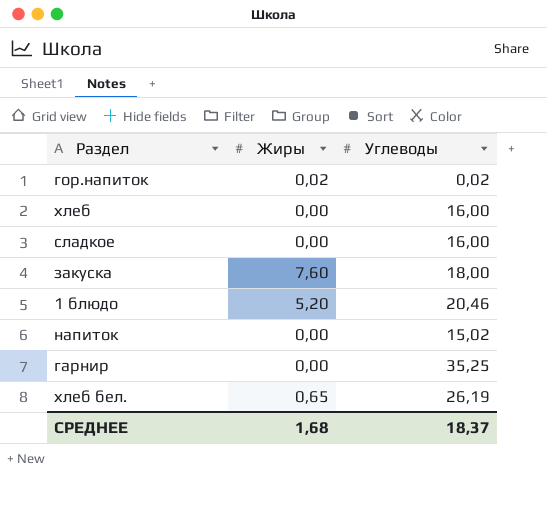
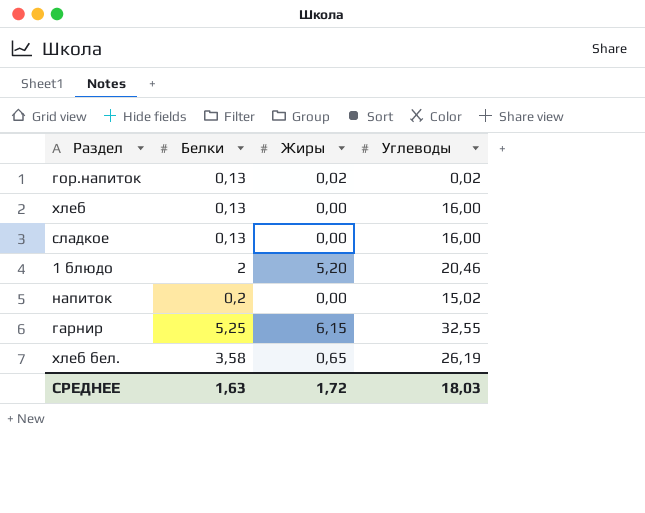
column Белки | position: none -> 2
row закуска: 7,60 | 18,00 -> none
гарнир | Жиры: 0,00 -> 6,15
гарнир | Углеводы: 35,25 -> 32,55
СРЕДНЕЕ | Жиры: 1,68 -> 1,72
СРЕДНЕЕ | Углеводы: 18,37 -> 18,03

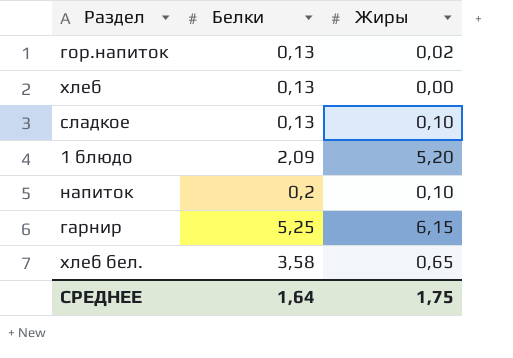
column Углеводы | position: 4 -> none
сладкое | Жиры: 0,00 -> 0,10
1 блюдо | Белки: 2 -> 2,09
напиток | Жиры: 0,00 -> 0,10
СРЕДНЕЕ | Белки: 1,63 -> 1,64
СРЕДНЕЕ | Жиры: 1,72 -> 1,75

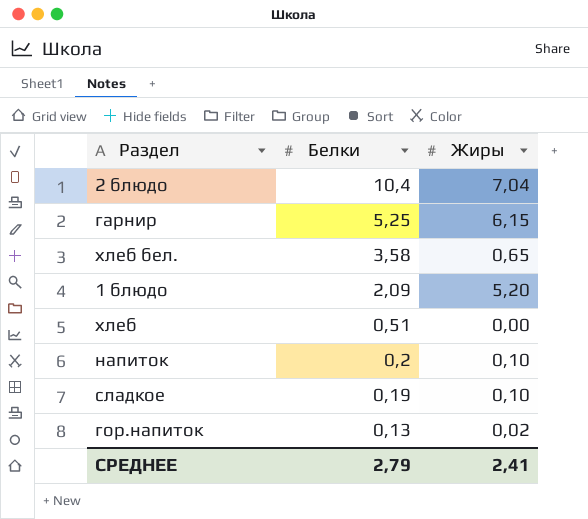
row order: none -> Белки descending
row 2 блюдо: none -> 10,4 | 7,04
хлеб | Белки: 0,13 -> 0,51
сладкое | Белки: 0,13 -> 0,19
СРЕДНЕЕ | Белки: 1,64 -> 2,79
СРЕДНЕЕ | Жиры: 1,75 -> 2,41

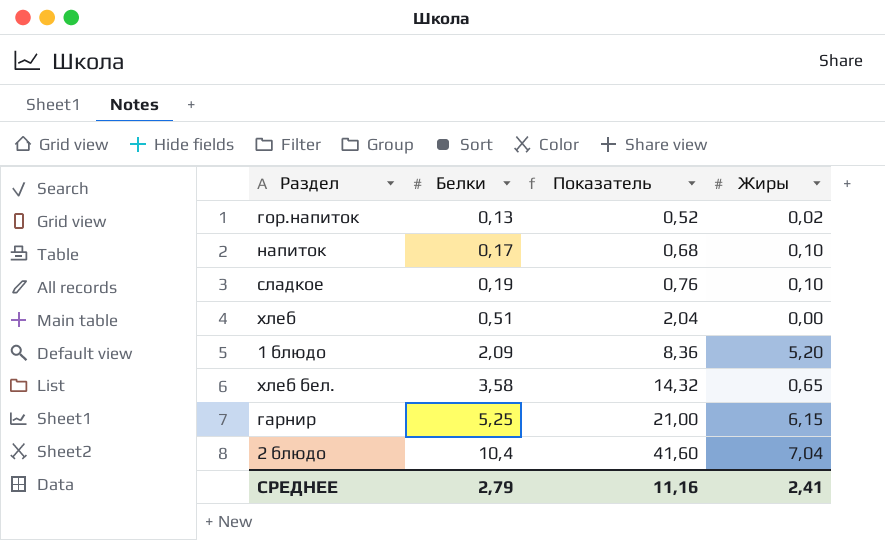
row order: Белки descending -> Белки ascending
column Показатель | formula: none -> [Белки] * 4
напиток | Белки: 0,2 -> 0,17

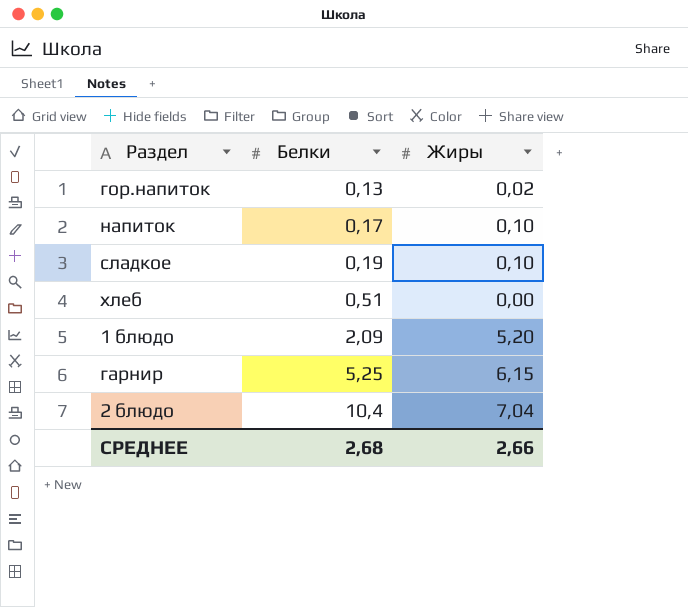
column Показатель | formula: [Белки] * 4 -> none
row хлеб бел.: 3,58 | 14,32 | 0,65 -> none
СРЕДНЕЕ | Белки: 2,79 -> 2,68
СРЕДНЕЕ | Жиры: 2,41 -> 2,66

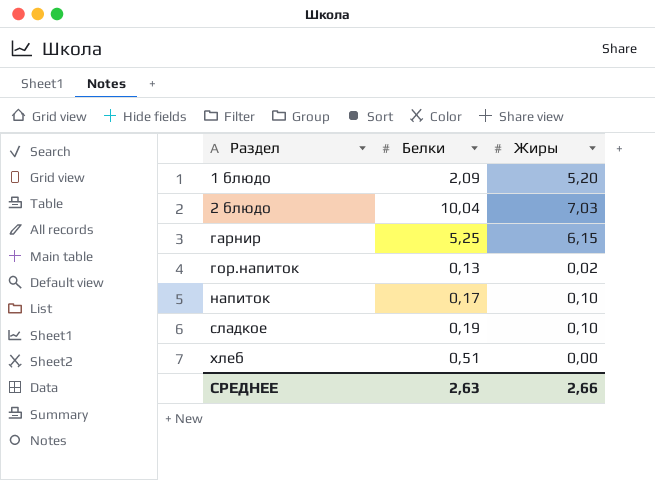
row order: Белки ascending -> Раздел ascending
2 блюдо | Белки: 10,4 -> 10,04
2 блюдо | Жиры: 7,04 -> 7,03
СРЕДНЕЕ | Белки: 2,68 -> 2,63

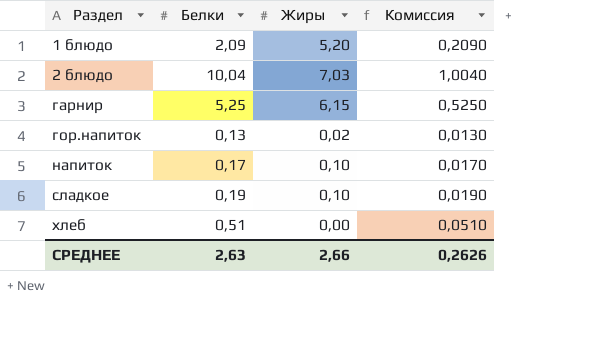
column Комиссия | formula: none -> [Белки] * 0,1

